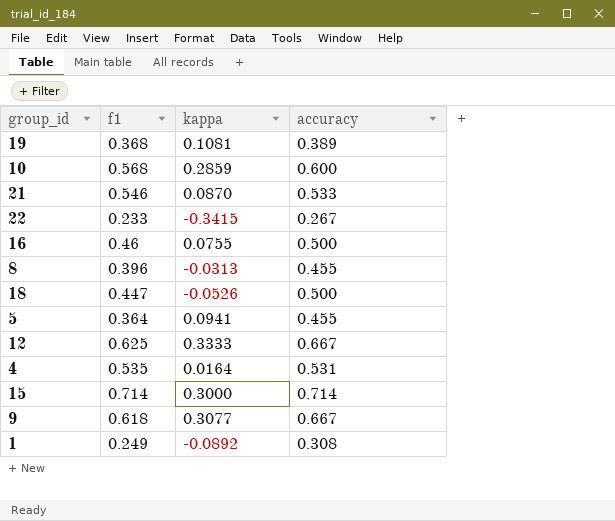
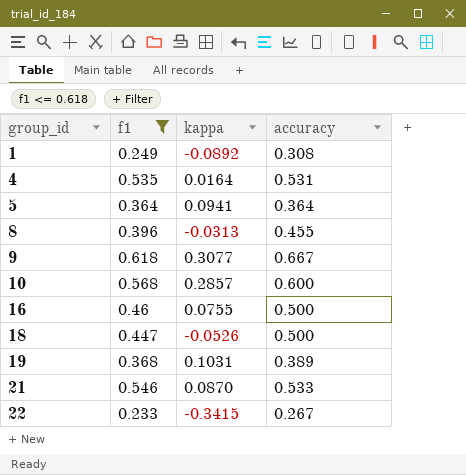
filter: none -> f1 <= 0.618
row order: none -> group_id ascending
5 | accuracy: 0.455 -> 0.364
10 | kappa: 0.2859 -> 0.2857
19 | kappa: 0.1081 -> 0.1031

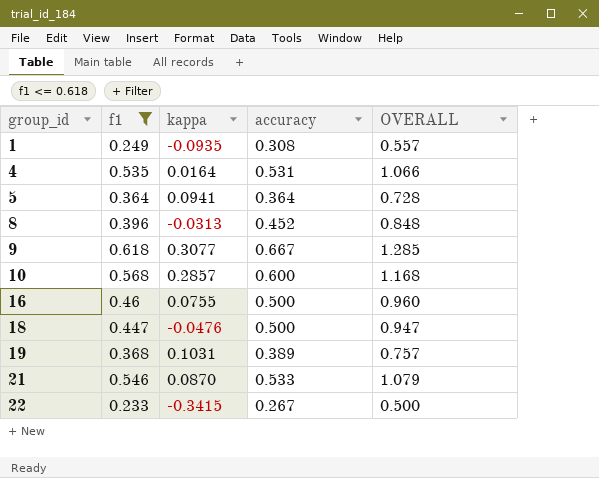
column OVERALL | formula: none -> [f1] + [accuracy]
1 | kappa: -0.0892 -> -0.0935
8 | accuracy: 0.455 -> 0.452
18 | kappa: -0.0526 -> -0.0476

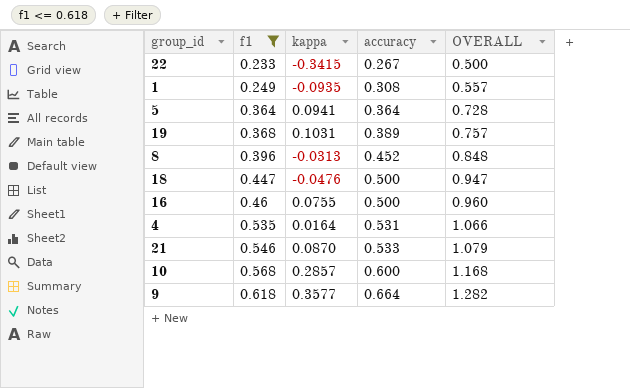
row order: group_id ascending -> f1 ascending
9 | kappa: 0.3077 -> 0.3577
9 | accuracy: 0.667 -> 0.664
9 | OVERALL: 1.285 -> 1.282

